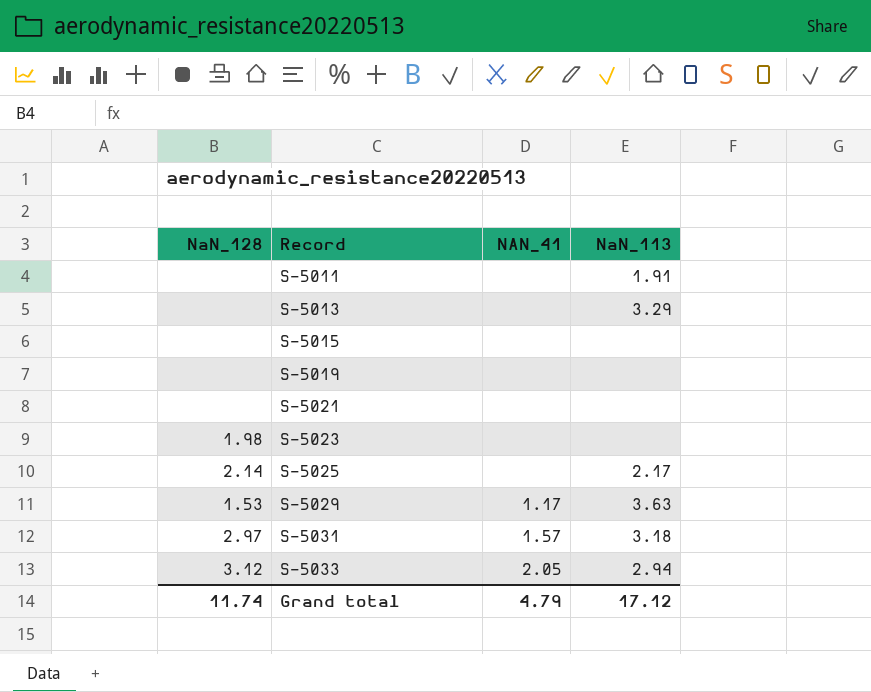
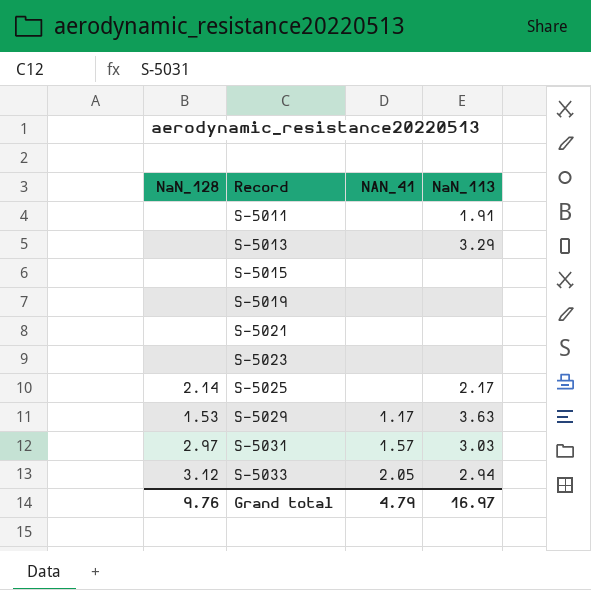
S-5023 | NaN_128: 1.98 -> none
S-5031 | NaN_113: 3.18 -> 3.03
Grand total | NaN_128: 11.74 -> 9.76
Grand total | NaN_113: 17.12 -> 16.97

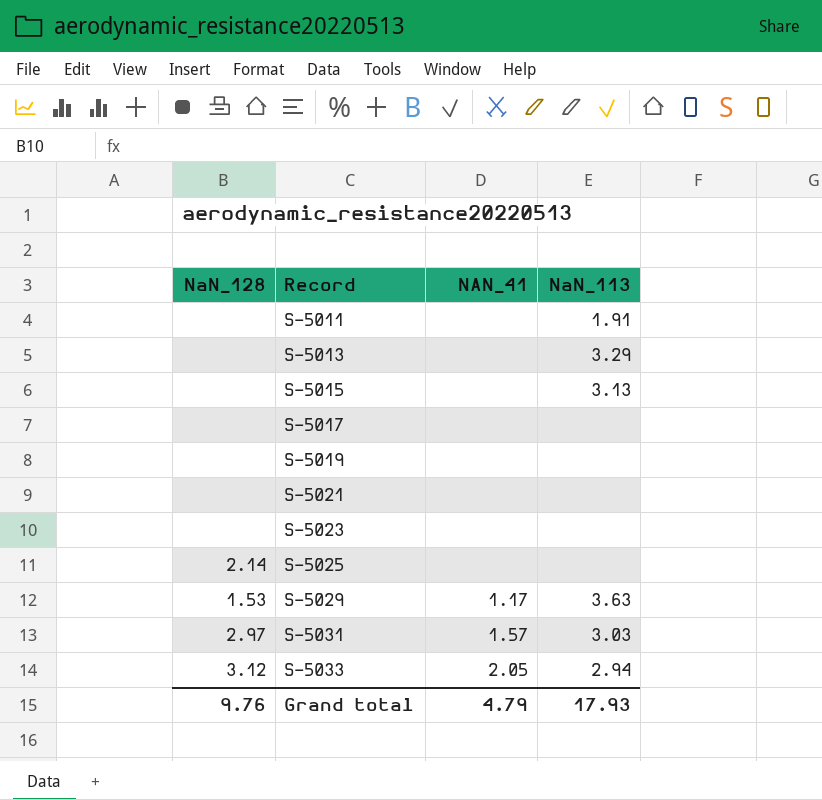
S-5015 | NaN_113: none -> 3.13
row S-5017: none -> none | none | none
S-5025 | NaN_113: 2.17 -> none
Grand total | NaN_113: 16.97 -> 17.93

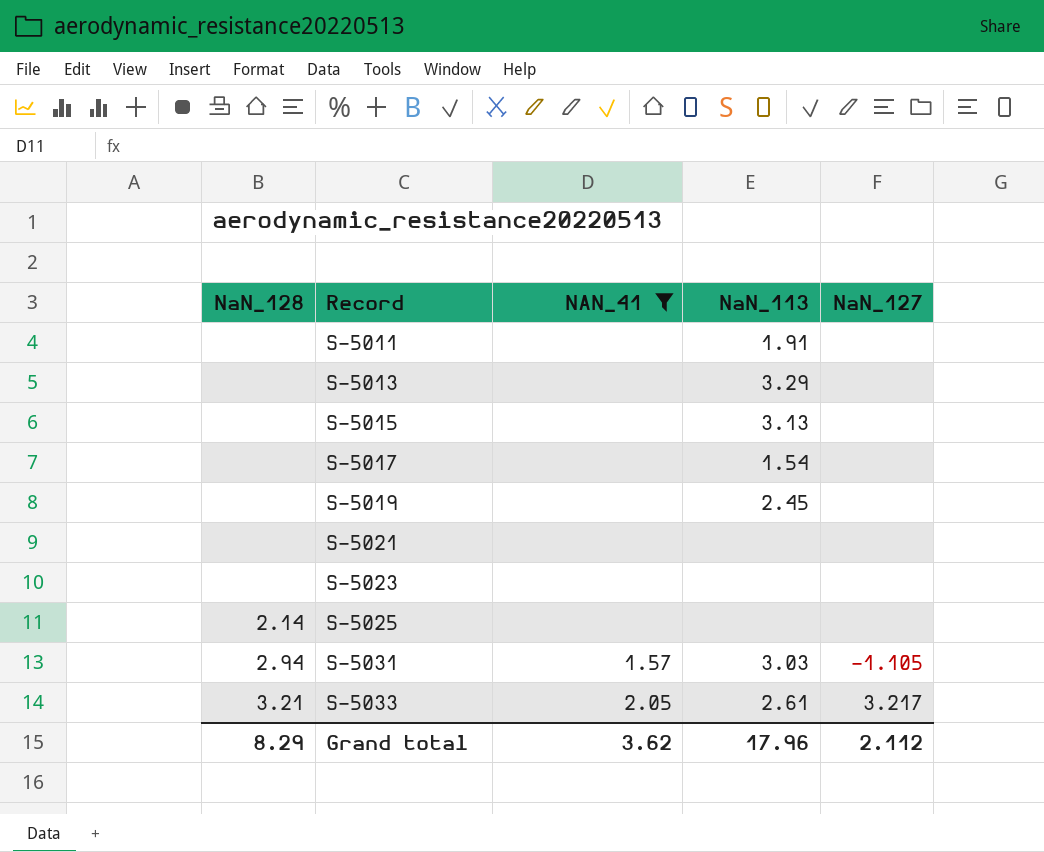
filter: none -> NAN_41 != 1.17
column NaN_127 | position: none -> 5
S-5017 | NaN_113: none -> 1.54
S-5019 | NaN_113: none -> 2.45
S-5031 | NaN_128: 2.97 -> 2.94
S-5033 | NaN_128: 3.12 -> 3.21
S-5033 | NaN_113: 2.94 -> 2.61
Grand total | NaN_128: 9.76 -> 8.29
Grand total | NAN_41: 4.79 -> 3.62
Grand total | NaN_113: 17.93 -> 17.96

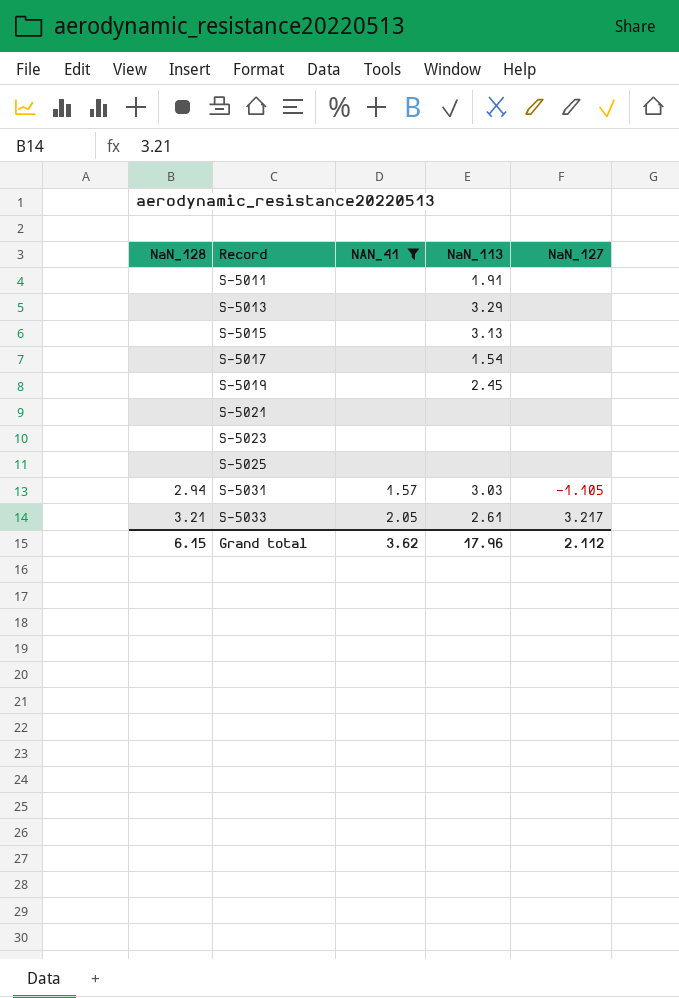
S-5025 | NaN_128: 2.14 -> none
Grand total | NaN_128: 8.29 -> 6.15

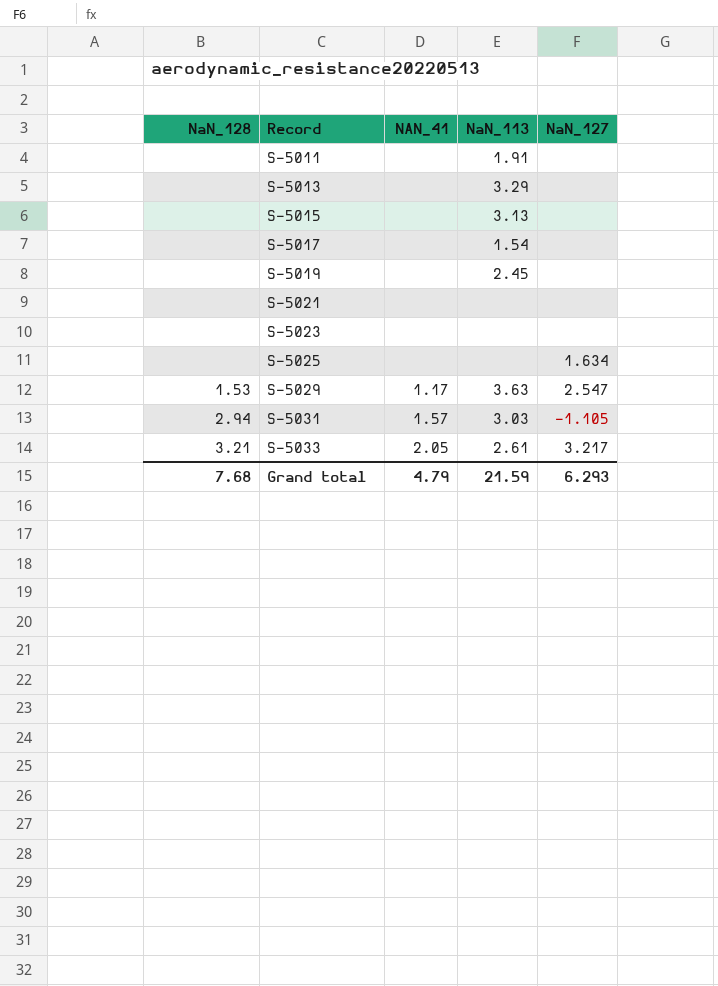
filter: NAN_41 != 1.17 -> none
S-5025 | NaN_127: none -> 1.634
Grand total | NaN_128: 6.15 -> 7.68
Grand total | NAN_41: 3.62 -> 4.79
Grand total | NaN_113: 17.96 -> 21.59
Grand total | NaN_127: 2.112 -> 6.293

